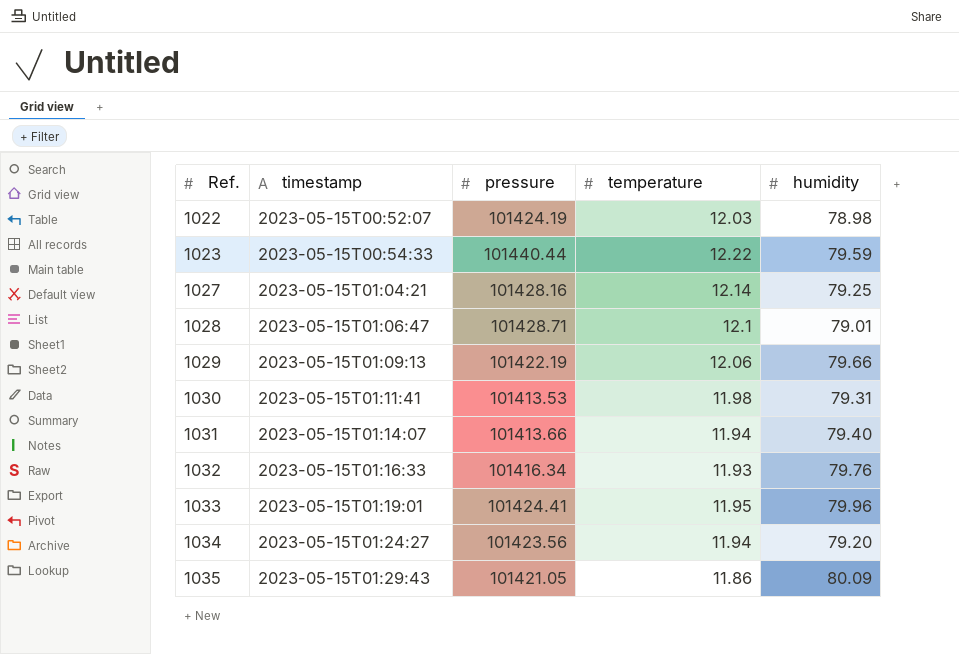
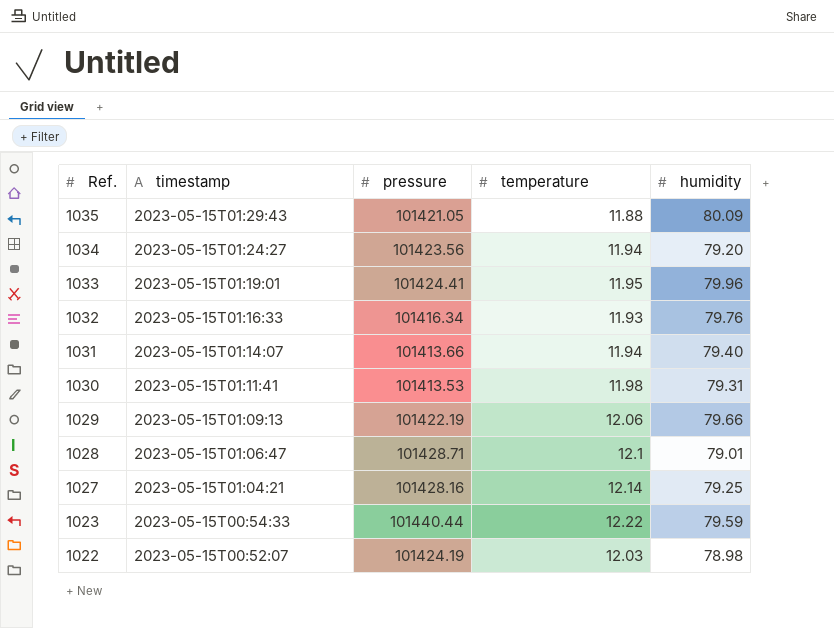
row order: Ref. ascending -> Ref. descending
1035 | temperature: 11.86 -> 11.88

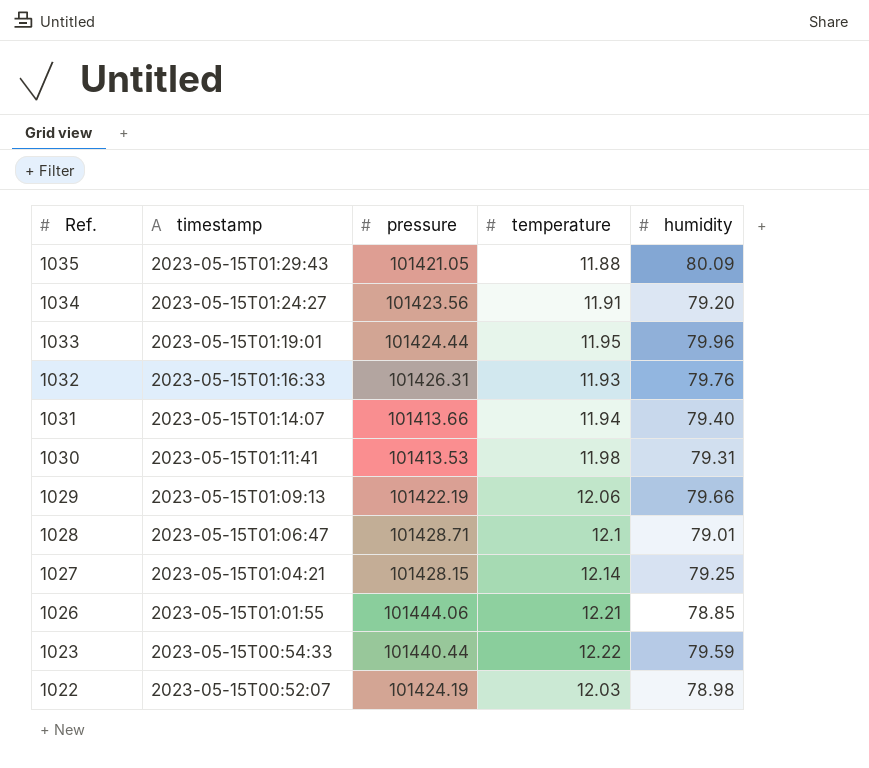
1034 | temperature: 11.94 -> 11.91
1033 | pressure: 101424.41 -> 101424.44
1032 | pressure: 101416.34 -> 101426.31
1027 | pressure: 101428.16 -> 101428.15
row 1026: none -> 2023-05-15T01:01:55 | 101444.06 | 12.21 | 78.85

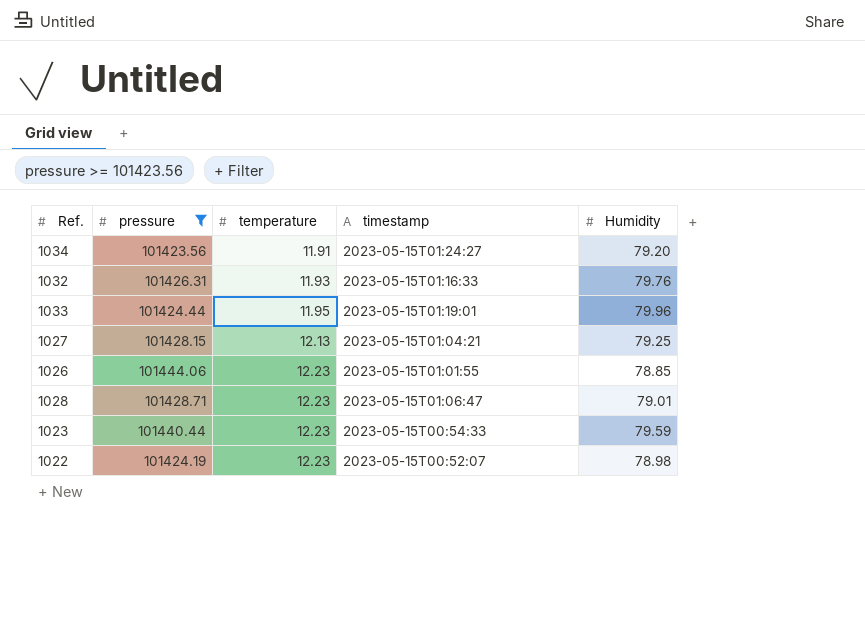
filter: none -> pressure >= 101423.56
row order: Ref. descending -> temperature ascending
column timestamp | position: 2 -> 4
column name: humidity -> Humidity
1027 | temperature: 12.14 -> 12.13
1026 | temperature: 12.21 -> 12.23
1028 | temperature: 12.1 -> 12.23
1023 | temperature: 12.22 -> 12.23
1022 | temperature: 12.03 -> 12.23

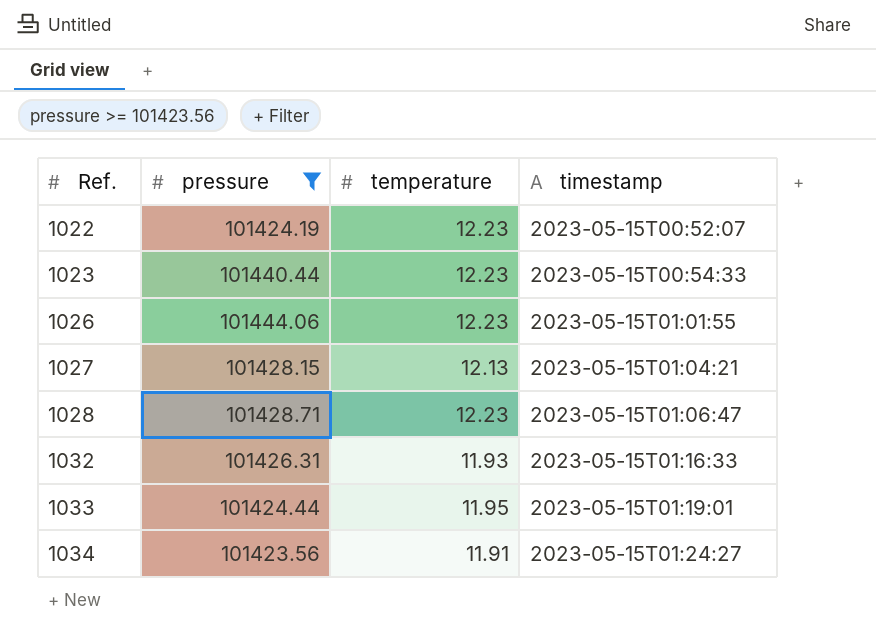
row order: temperature ascending -> Ref. ascending
column Humidity | position: 5 -> none

